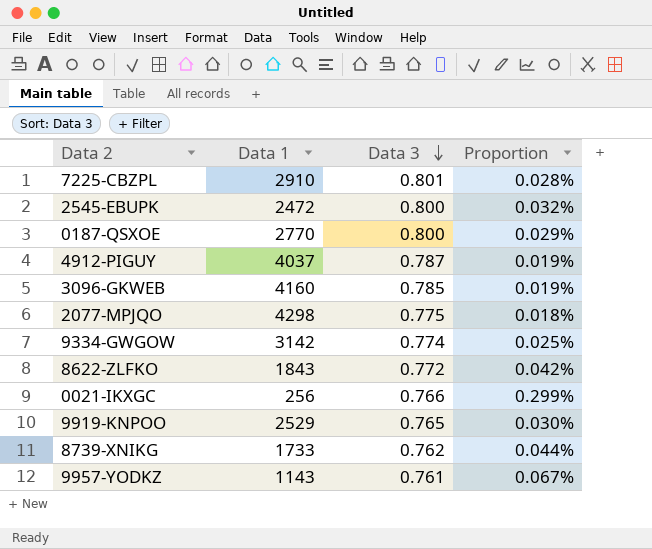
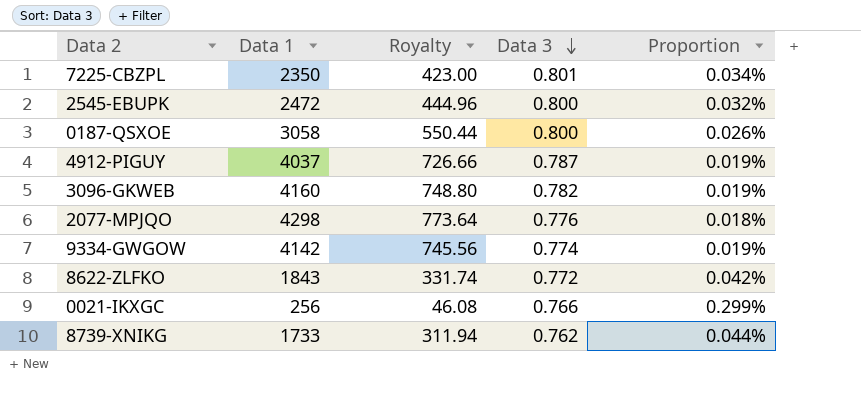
column Royalty | formula: none -> [Data 1] * 0.18
row 9919-KNPOO: 2529 | 0.765 | 0.030% -> none
row 9957-YODKZ: 1143 | 0.761 | 0.067% -> none
7225-CBZPL | Data 1: 2910 -> 2350
7225-CBZPL | Proportion: 0.028% -> 0.034%
0187-QSXOE | Data 1: 2770 -> 3058
0187-QSXOE | Proportion: 0.029% -> 0.026%
3096-GKWEB | Data 3: 0.785 -> 0.782
2077-MPJQO | Data 3: 0.775 -> 0.776
9334-GWGOW | Data 1: 3142 -> 4142
9334-GWGOW | Proportion: 0.025% -> 0.019%

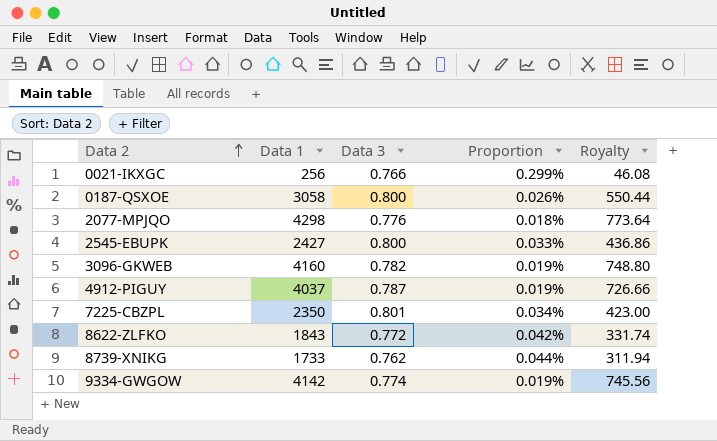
row order: Data 3 descending -> Data 2 ascending
column Royalty | position: 3 -> 5
2545-EBUPK | Data 1: 2472 -> 2427
2545-EBUPK | Proportion: 0.032% -> 0.033%
2545-EBUPK | Royalty: 444.96 -> 436.86

